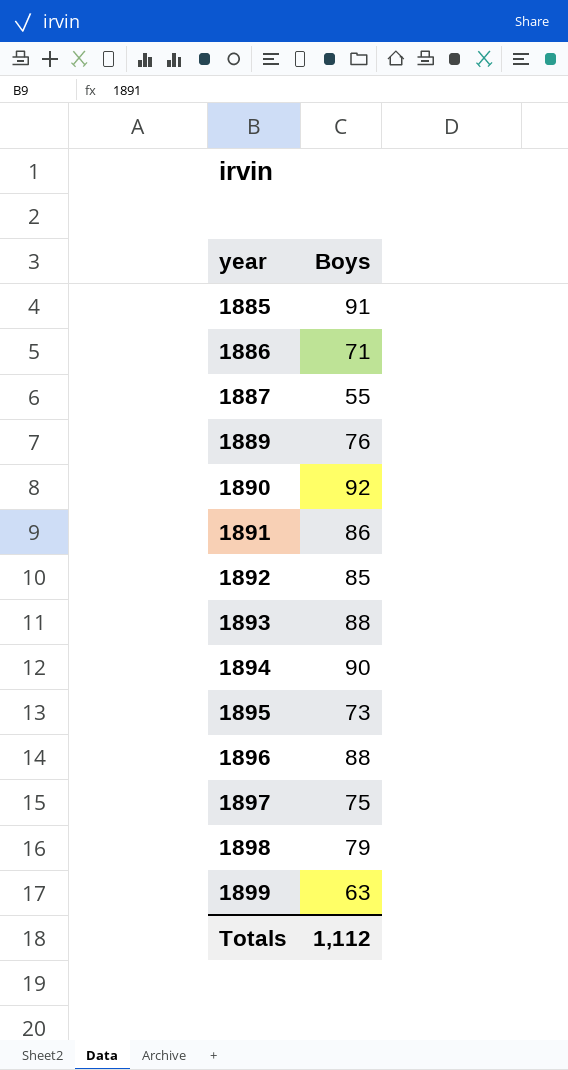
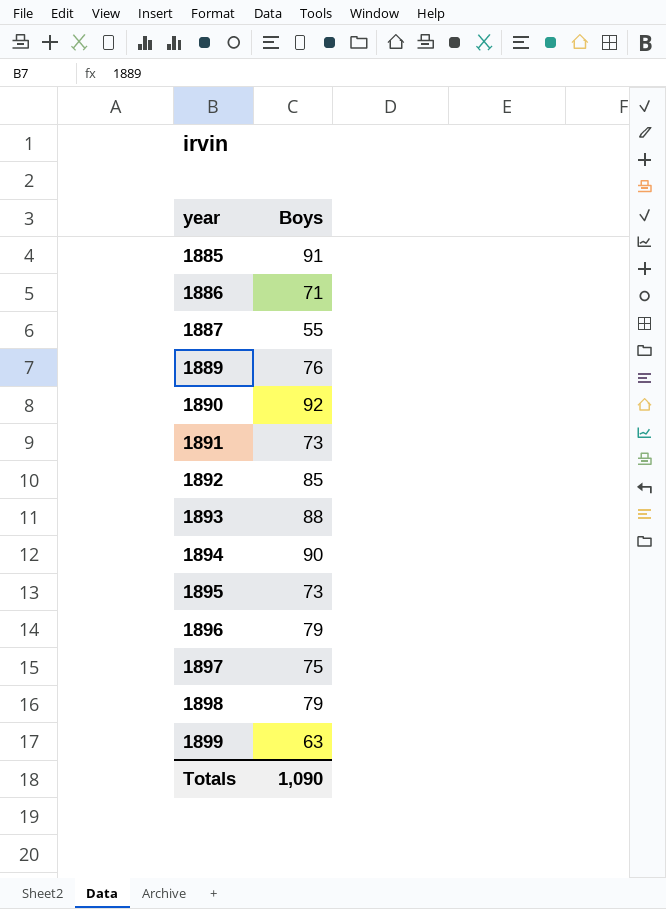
1891 | Boys: 86 -> 73
1896 | Boys: 88 -> 79
Totals | Boys: 1,112 -> 1,090

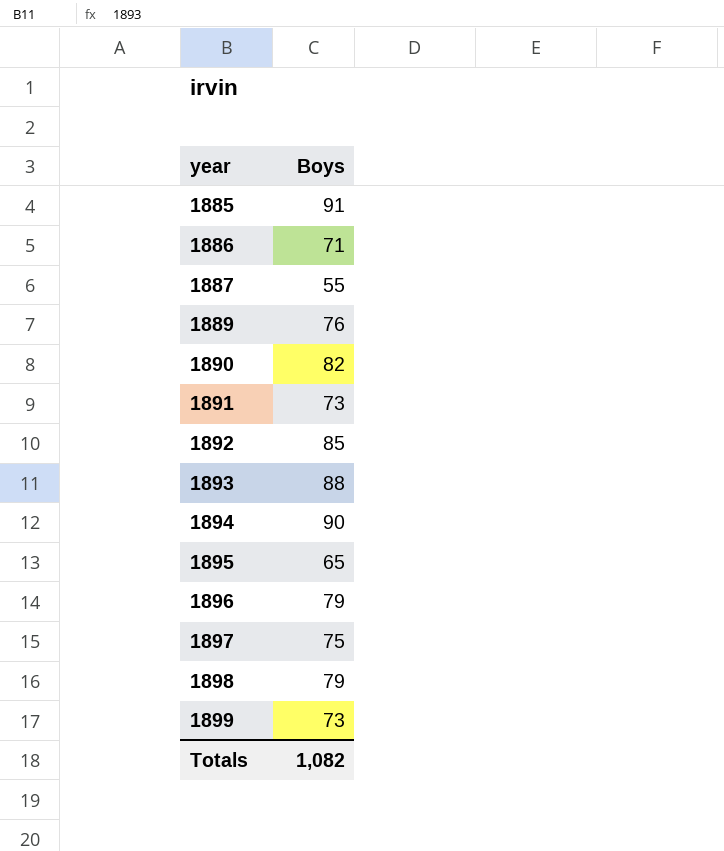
1890 | Boys: 92 -> 82
1895 | Boys: 73 -> 65
1899 | Boys: 63 -> 73
Totals | Boys: 1,090 -> 1,082

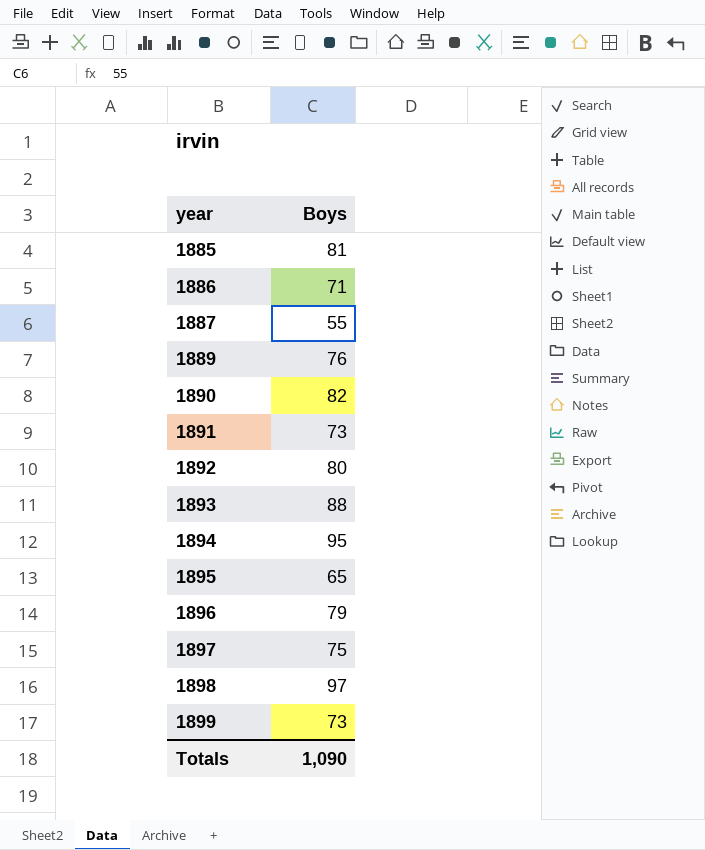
1885 | Boys: 91 -> 81
1892 | Boys: 85 -> 80
1894 | Boys: 90 -> 95
1898 | Boys: 79 -> 97
Totals | Boys: 1,082 -> 1,090

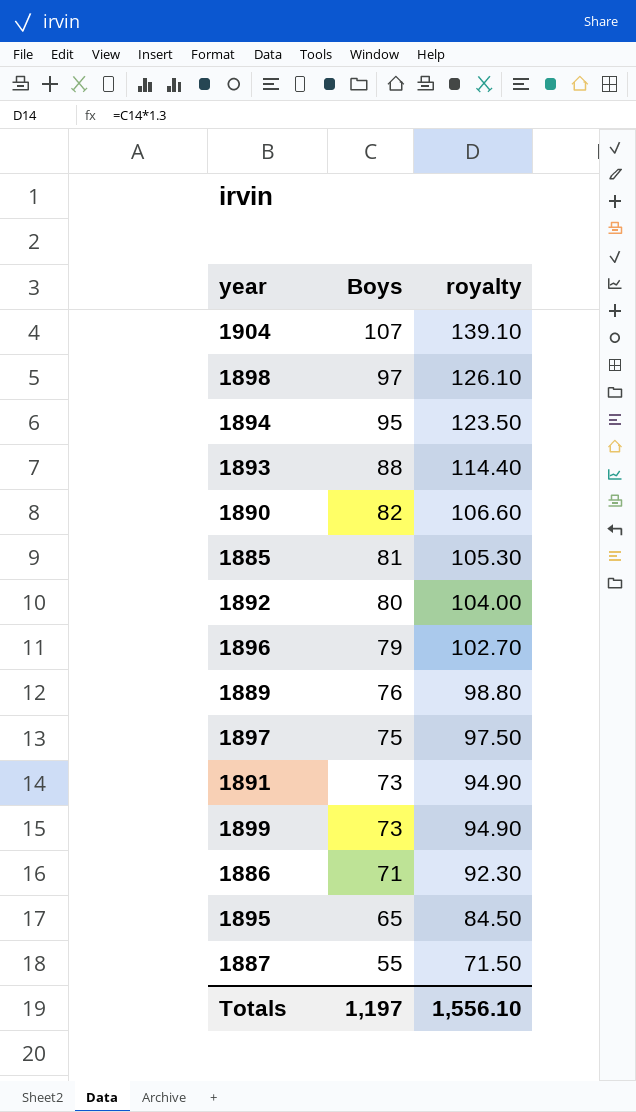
row order: year ascending -> Boys descending
column royalty | formula: none -> [Boys] * 1.3
row 1904: none -> 107 | 139.10
Totals | Boys: 1,090 -> 1,197

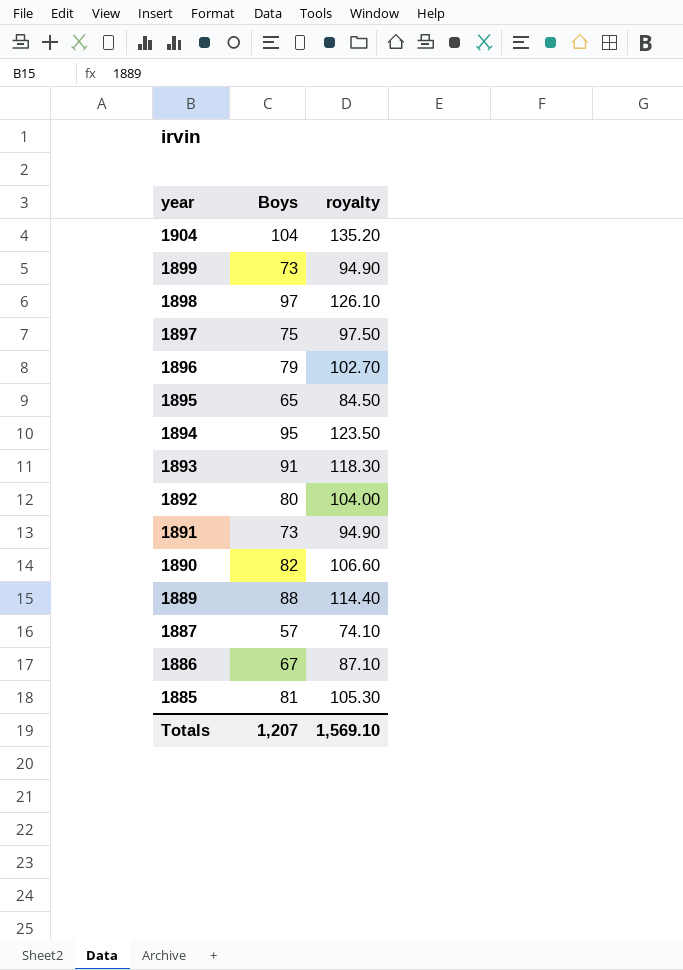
row order: Boys descending -> year descending
1904 | Boys: 107 -> 104
1904 | royalty: 139.10 -> 135.20
1893 | Boys: 88 -> 91
1893 | royalty: 114.40 -> 118.30
1889 | Boys: 76 -> 88
1889 | royalty: 98.80 -> 114.40
1887 | Boys: 55 -> 57
1887 | royalty: 71.50 -> 74.10
1886 | Boys: 71 -> 67
1886 | royalty: 92.30 -> 87.10
Totals | Boys: 1,197 -> 1,207
Totals | royalty: 1,556.10 -> 1,569.10

